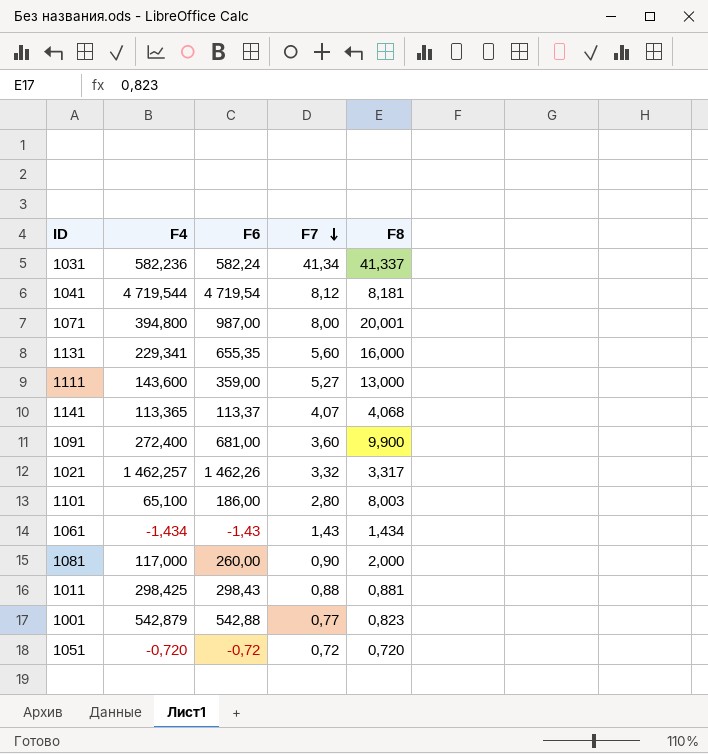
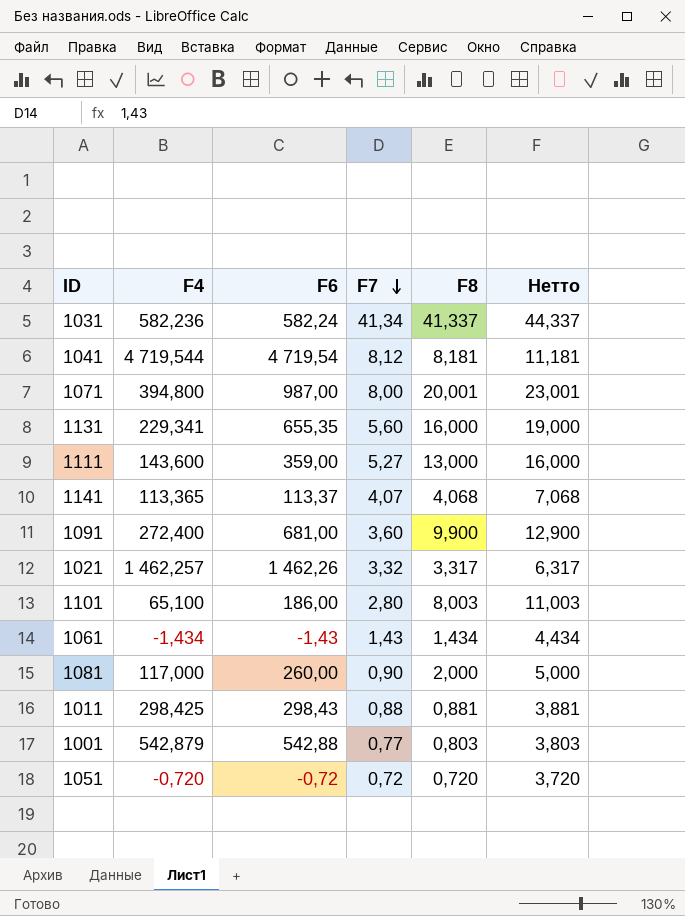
column Нетто | formula: none -> [F8] + 3
1001 | F8: 0,823 -> 0,803

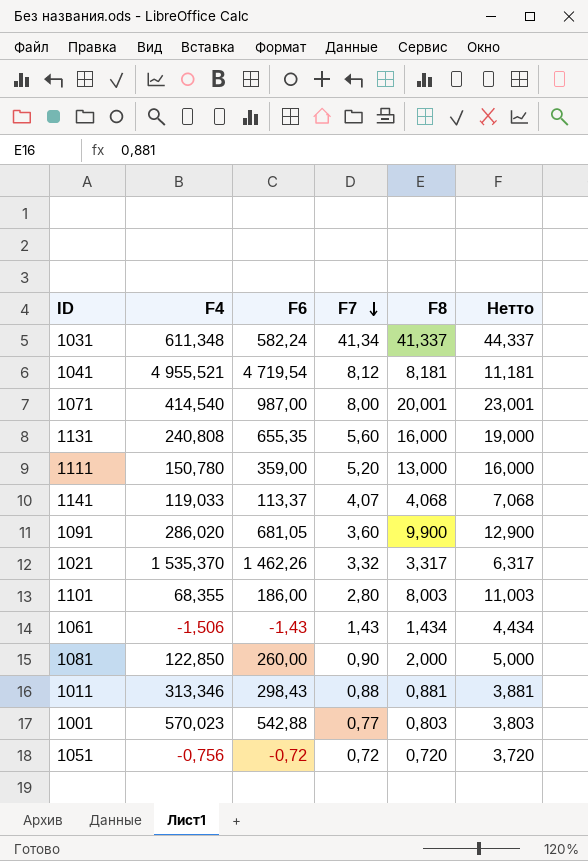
1031 | F4: 582,236 -> 611,348
1041 | F4: 4 719,544 -> 4 955,521
1071 | F4: 394,800 -> 414,540
1131 | F4: 229,341 -> 240,808
1111 | F4: 143,600 -> 150,780
1111 | F7: 5,27 -> 5,20
1141 | F4: 113,365 -> 119,033
1091 | F4: 272,400 -> 286,020
1091 | F6: 681,00 -> 681,05
1021 | F4: 1 462,257 -> 1 535,370
1101 | F4: 65,100 -> 68,355
1061 | F4: -1,434 -> -1,506
1081 | F4: 117,000 -> 122,850
1011 | F4: 298,425 -> 313,346
1001 | F4: 542,879 -> 570,023
1051 | F4: -0,720 -> -0,756

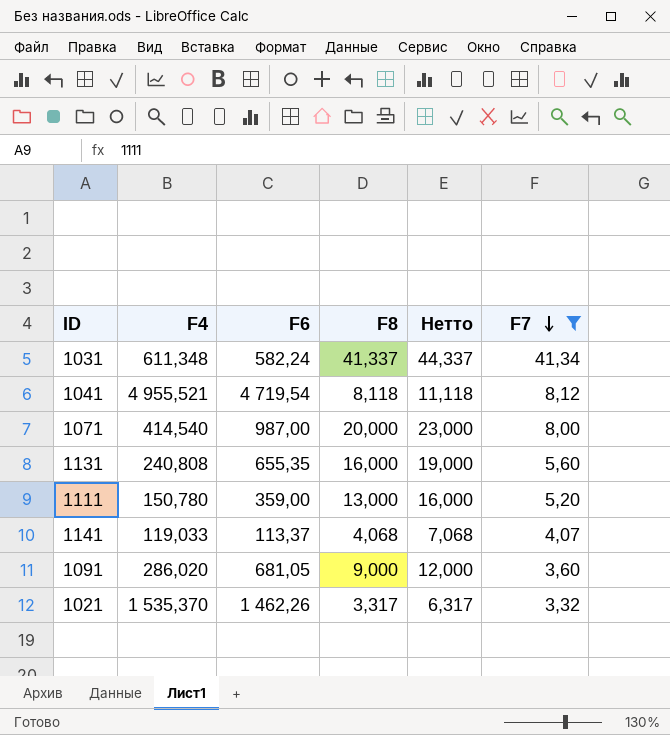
filter: none -> F7 >= 3,32
column F7 | position: 4 -> 6
1041 | F8: 8,181 -> 8,118
1041 | Нетто: 11,181 -> 11,118
1071 | F8: 20,001 -> 20,000
1071 | Нетто: 23,001 -> 23,000
1091 | F8: 9,900 -> 9,000
1091 | Нетто: 12,900 -> 12,000

